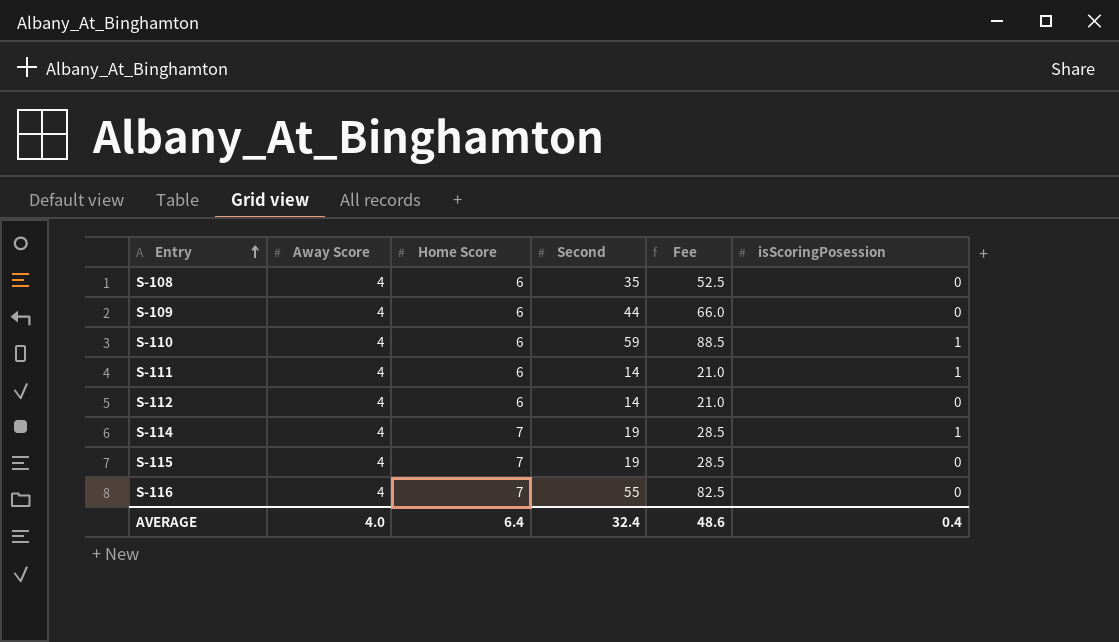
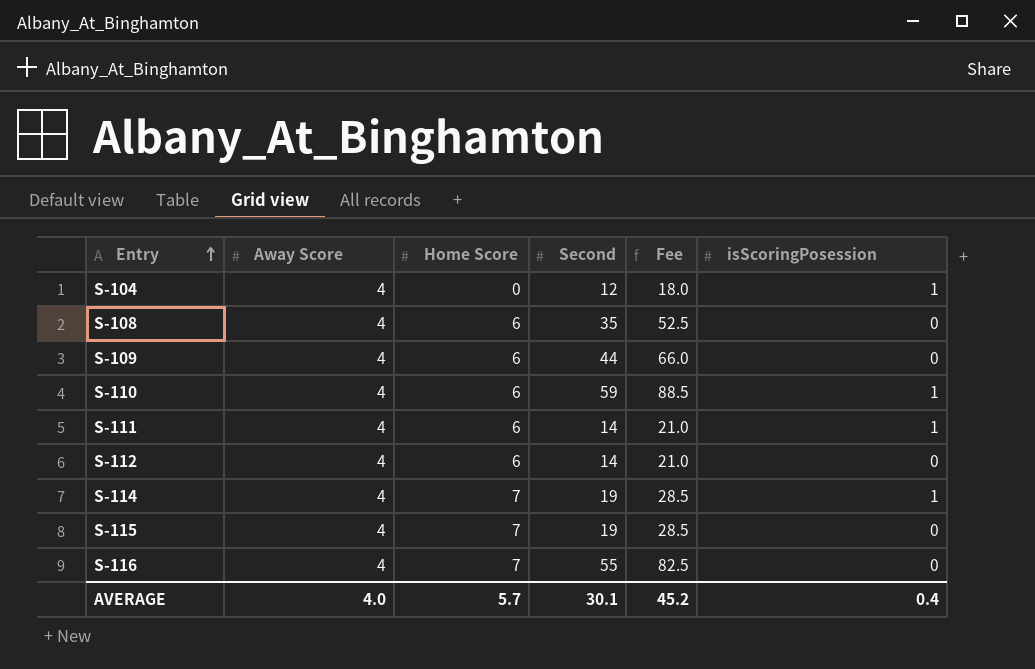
row S-104: none -> 4 | 0 | 12 | 18.0 | 1
AVERAGE | Home Score: 6.4 -> 5.7
AVERAGE | Second: 32.4 -> 30.1
AVERAGE | Fee: 48.6 -> 45.2

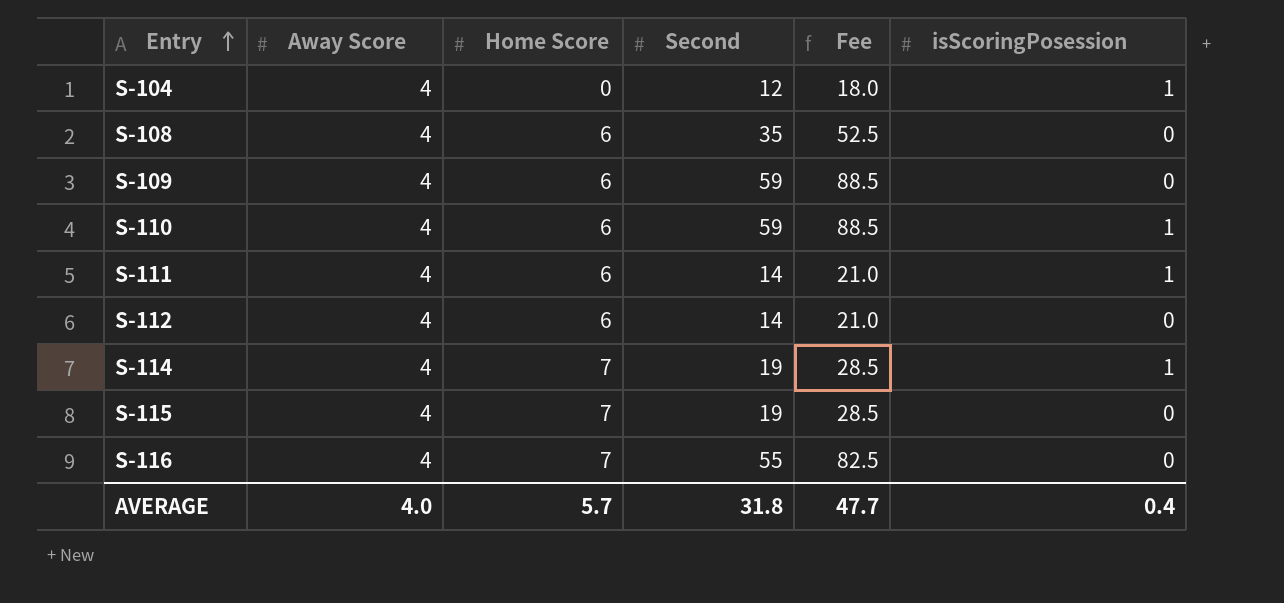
S-109 | Second: 44 -> 59
S-109 | Fee: 66.0 -> 88.5
AVERAGE | Second: 30.1 -> 31.8
AVERAGE | Fee: 45.2 -> 47.7

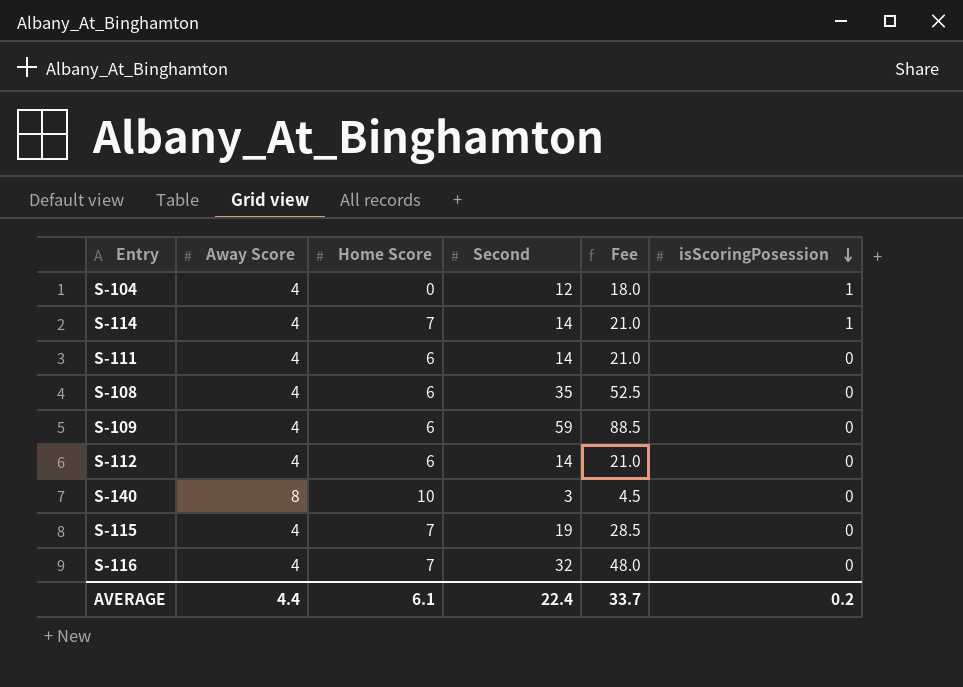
row order: Entry ascending -> isScoringPosession descending
row S-110: 4 | 6 | 59 | 88.5 | 1 -> none
S-114 | Second: 19 -> 14
S-114 | Fee: 28.5 -> 21.0
S-111 | isScoringPosession: 1 -> 0
row S-140: none -> 8 | 10 | 3 | 4.5 | 0
S-116 | Second: 55 -> 32
S-116 | Fee: 82.5 -> 48.0
AVERAGE | Away Score: 4.0 -> 4.4
AVERAGE | Home Score: 5.7 -> 6.1
AVERAGE | Second: 31.8 -> 22.4
AVERAGE | Fee: 47.7 -> 33.7
AVERAGE | isScoringPosession: 0.4 -> 0.2

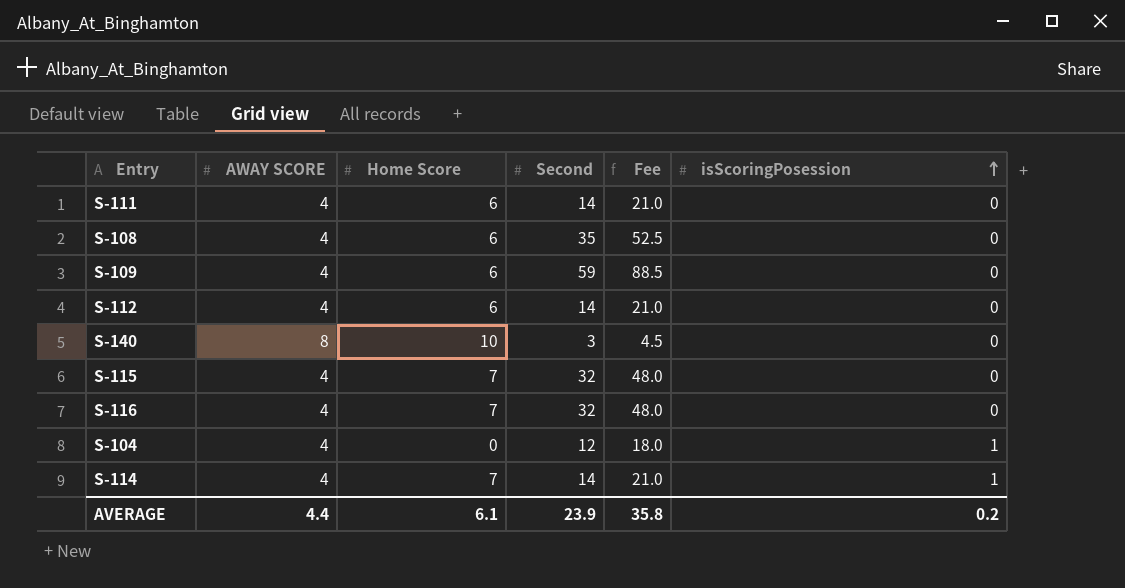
row order: isScoringPosession descending -> isScoringPosession ascending
column name: Away Score -> AWAY SCORE
S-115 | Second: 19 -> 32
S-115 | Fee: 28.5 -> 48.0
AVERAGE | Second: 22.4 -> 23.9
AVERAGE | Fee: 33.7 -> 35.8

